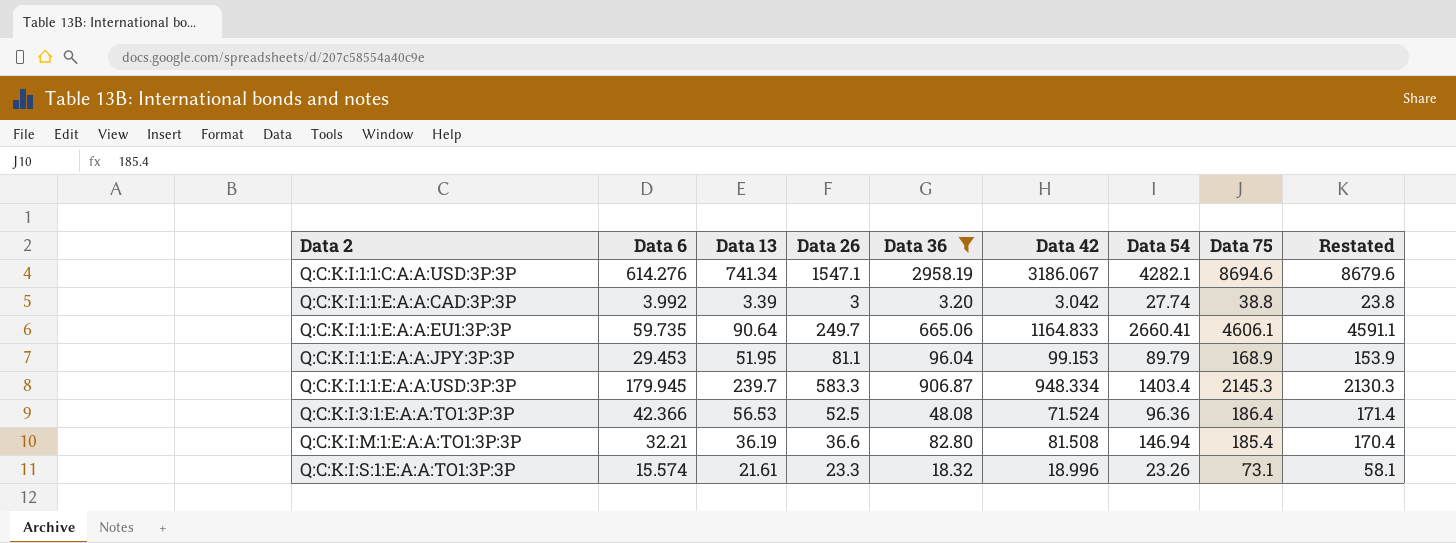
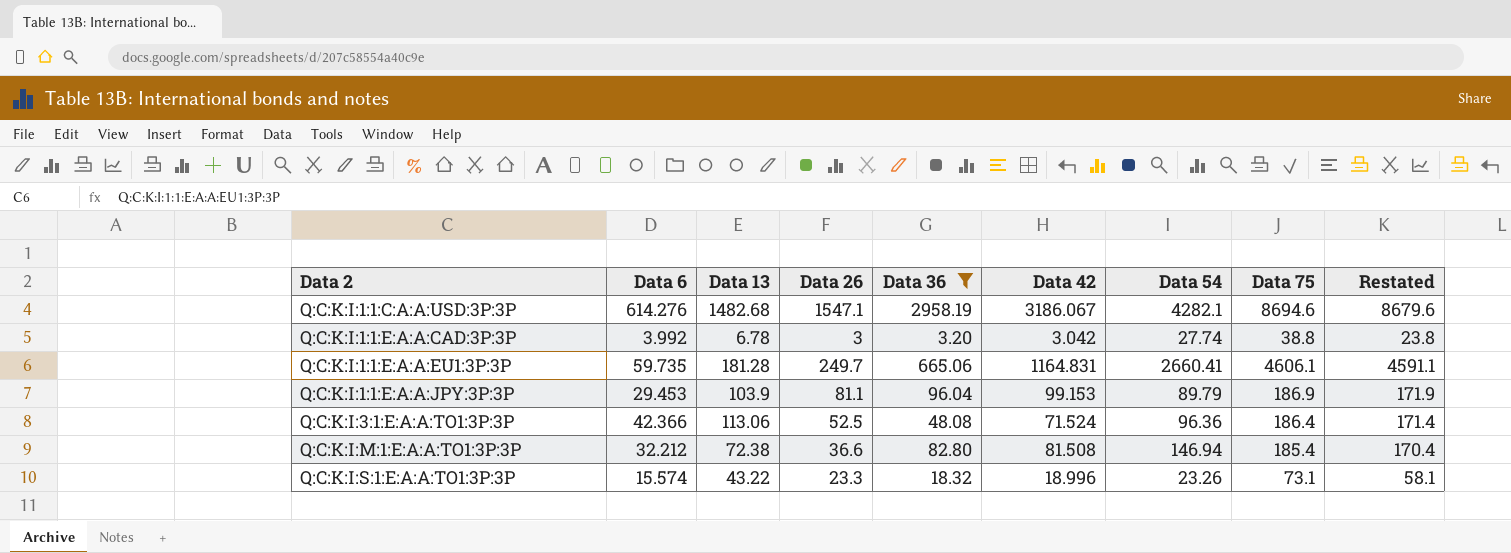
row Q:C:K:I:1:1:E:A:A:USD:3P:3P: 179.945 | 239.7 | 583.3 | 906.87 | 948.334 | 1403.4 | 2145.3 | 2130.3 -> none
Q:C:K:I:1:1:C:A:A:USD:3P:3P | Data 13: 741.34 -> 1482.68
Q:C:K:I:1:1:E:A:A:CAD:3P:3P | Data 13: 3.39 -> 6.78
Q:C:K:I:1:1:E:A:A:EU1:3P:3P | Data 13: 90.64 -> 181.28
Q:C:K:I:1:1:E:A:A:EU1:3P:3P | Data 42: 1164.833 -> 1164.831
Q:C:K:I:1:1:E:A:A:JPY:3P:3P | Data 13: 51.95 -> 103.9
Q:C:K:I:1:1:E:A:A:JPY:3P:3P | Data 75: 168.9 -> 186.9
Q:C:K:I:1:1:E:A:A:JPY:3P:3P | Restated: 153.9 -> 171.9
Q:C:K:I:3:1:E:A:A:TO1:3P:3P | Data 13: 56.53 -> 113.06
Q:C:K:I:M:1:E:A:A:TO1:3P:3P | Data 6: 32.21 -> 32.212
Q:C:K:I:M:1:E:A:A:TO1:3P:3P | Data 13: 36.19 -> 72.38
Q:C:K:I:S:1:E:A:A:TO1:3P:3P | Data 13: 21.61 -> 43.22

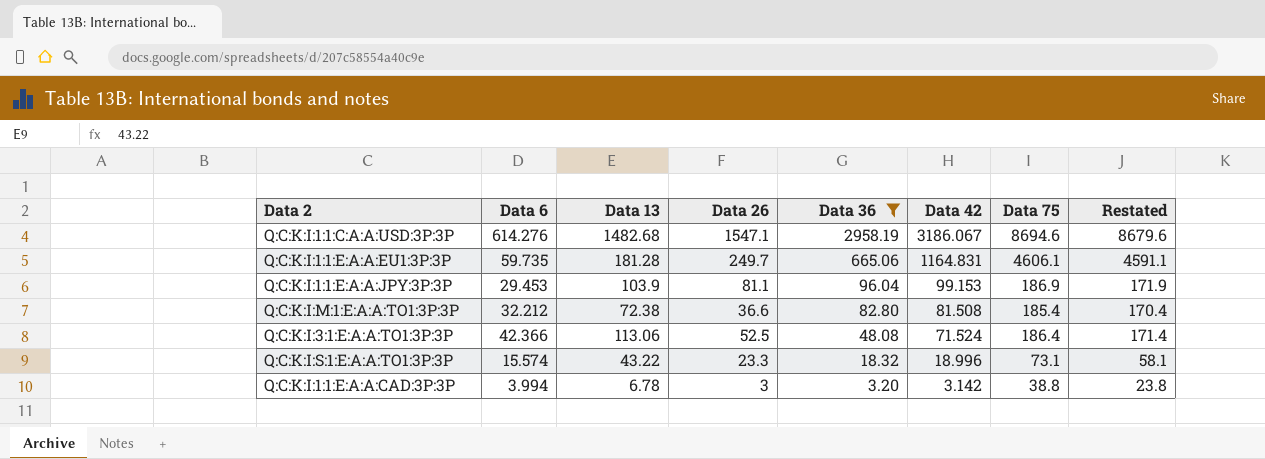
row order: Data 2 ascending -> Data 36 descending
column Data 54 | position: 7 -> none
Q:C:K:I:1:1:E:A:A:CAD:3P:3P | Data 6: 3.992 -> 3.994
Q:C:K:I:1:1:E:A:A:CAD:3P:3P | Data 42: 3.042 -> 3.142

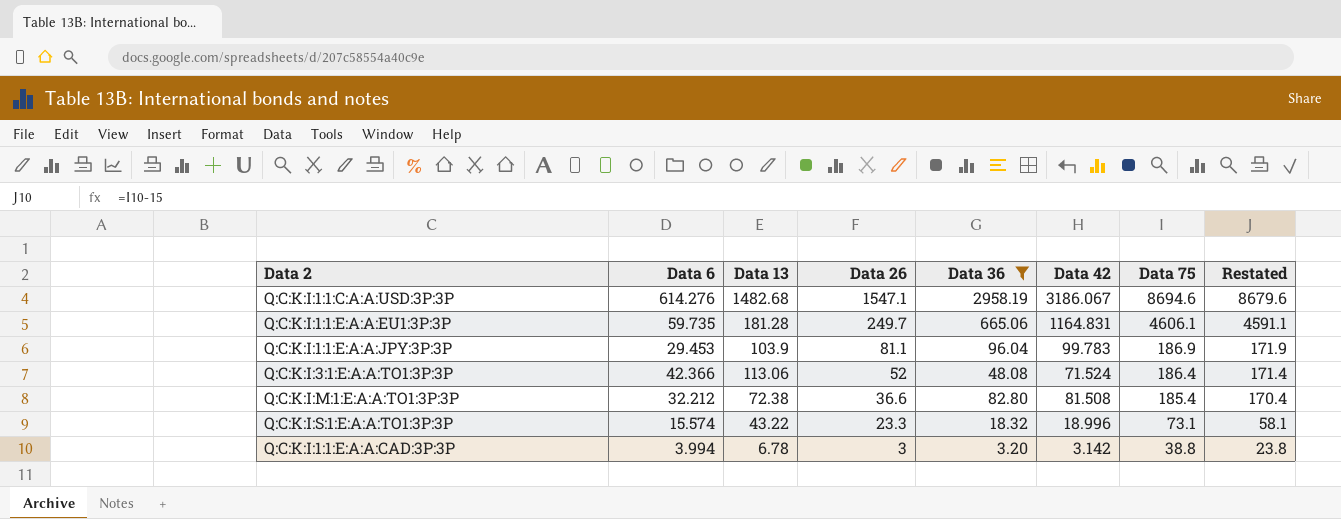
row order: Data 36 descending -> Data 26 descending
Q:C:K:I:1:1:E:A:A:JPY:3P:3P | Data 42: 99.153 -> 99.783
Q:C:K:I:3:1:E:A:A:TO1:3P:3P | Data 26: 52.5 -> 52

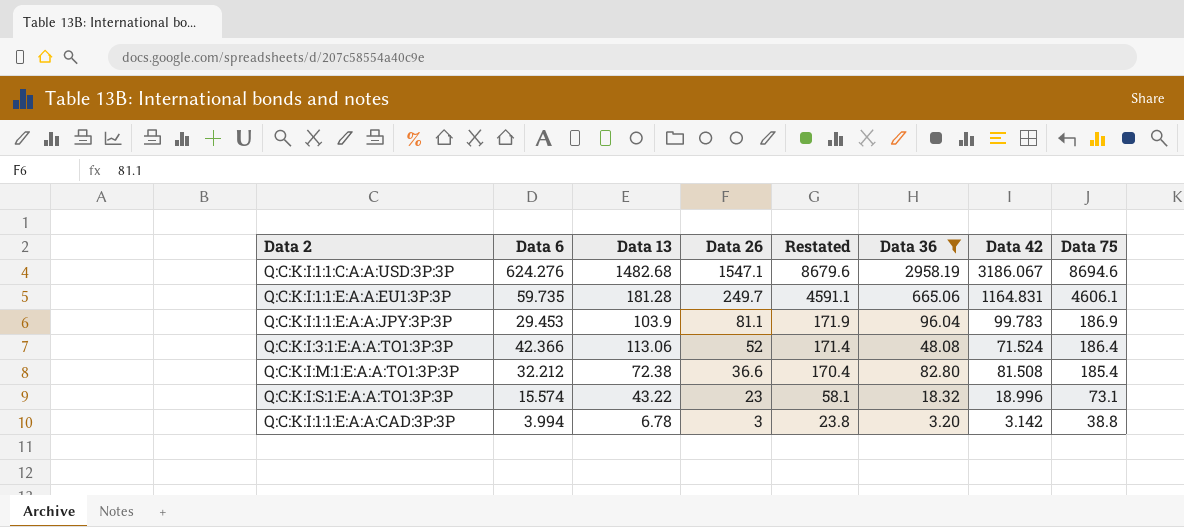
column Restated | position: 8 -> 5
Q:C:K:I:1:1:C:A:A:USD:3P:3P | Data 6: 614.276 -> 624.276
Q:C:K:I:S:1:E:A:A:TO1:3P:3P | Data 26: 23.3 -> 23

